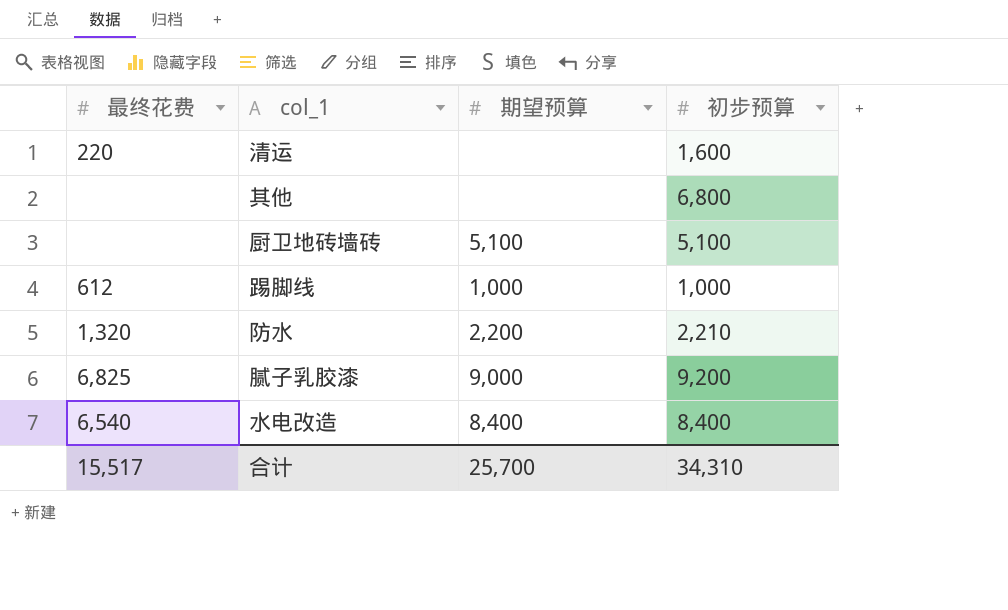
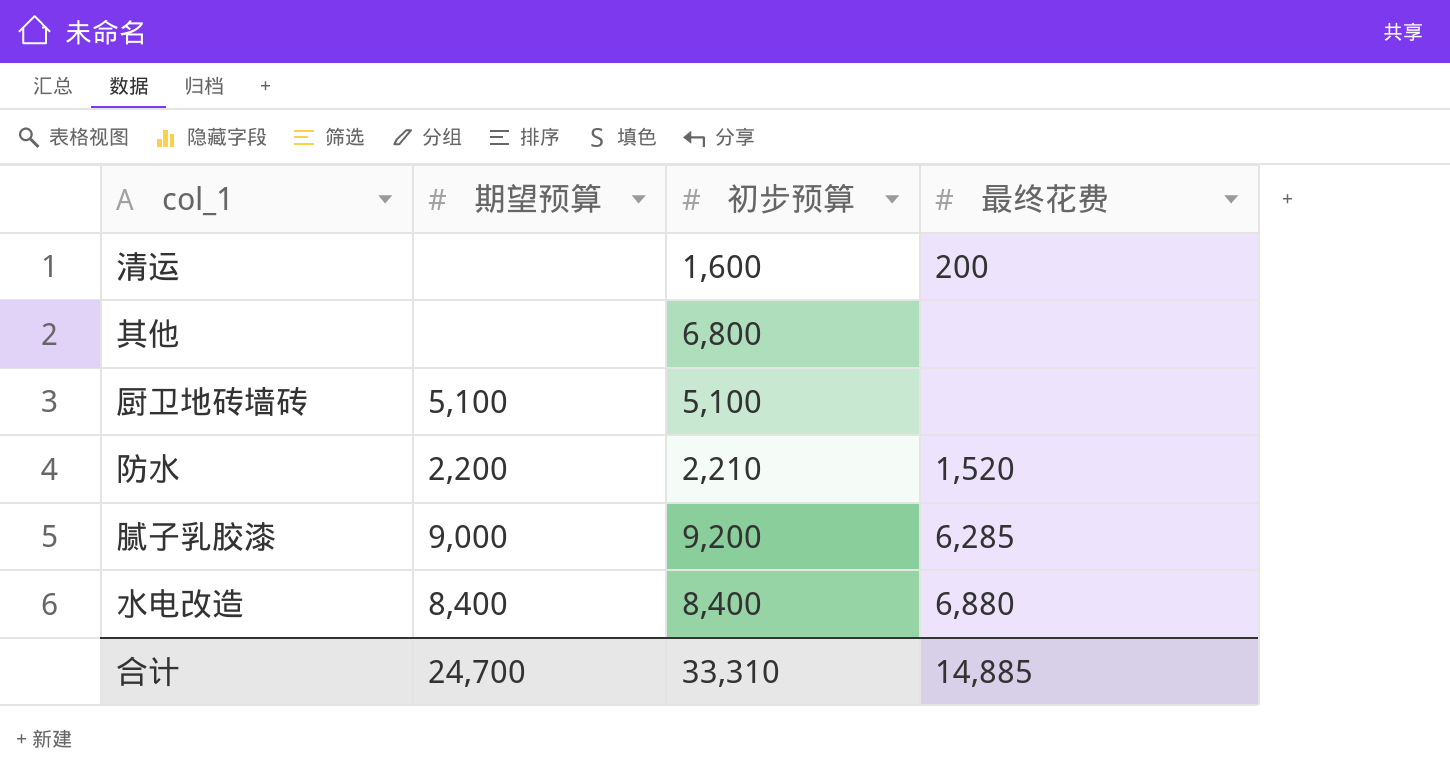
column 最终花费 | position: 1 -> 4
row 踢脚线: 612 | 1,000 | 1,000 -> none
清运 | 最终花费: 220 -> 200
防水 | 最终花费: 1,320 -> 1,520
腻子乳胶漆 | 最终花费: 6,825 -> 6,285
水电改造 | 最终花费: 6,540 -> 6,880
合计 | 期望预算: 25,700 -> 24,700
合计 | 初步预算: 34,310 -> 33,310
合计 | 最终花费: 15,517 -> 14,885

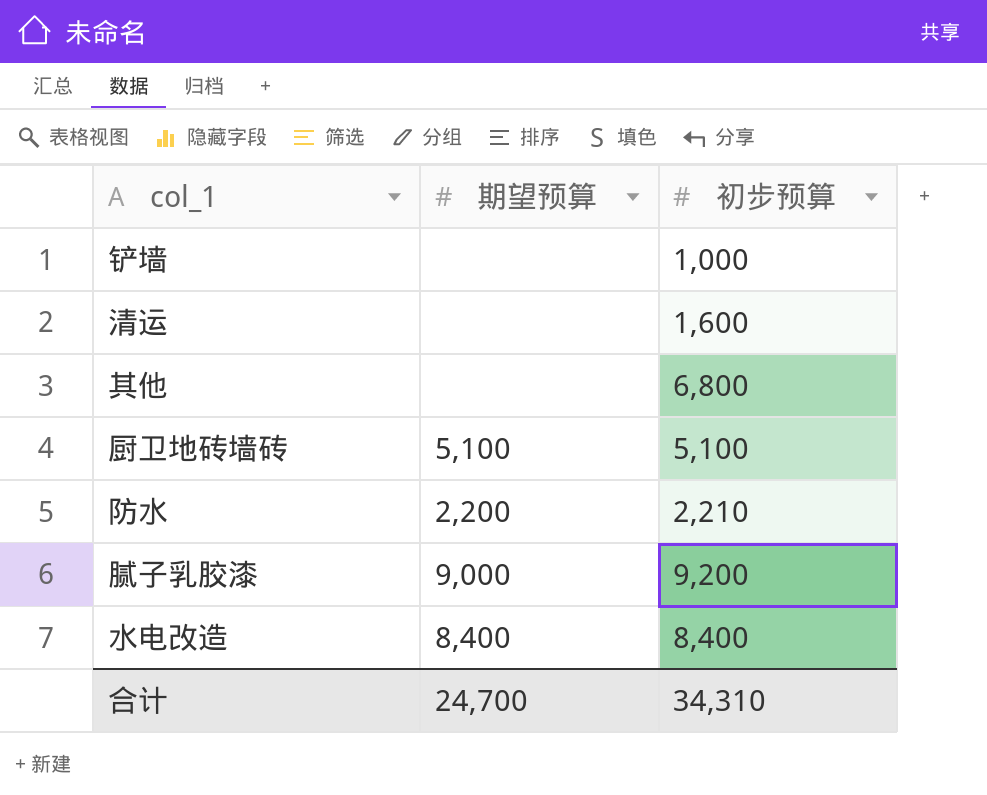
column 最终花费 | position: 4 -> none
row 铲墙: none -> none | 1,000
合计 | 初步预算: 33,310 -> 34,310

